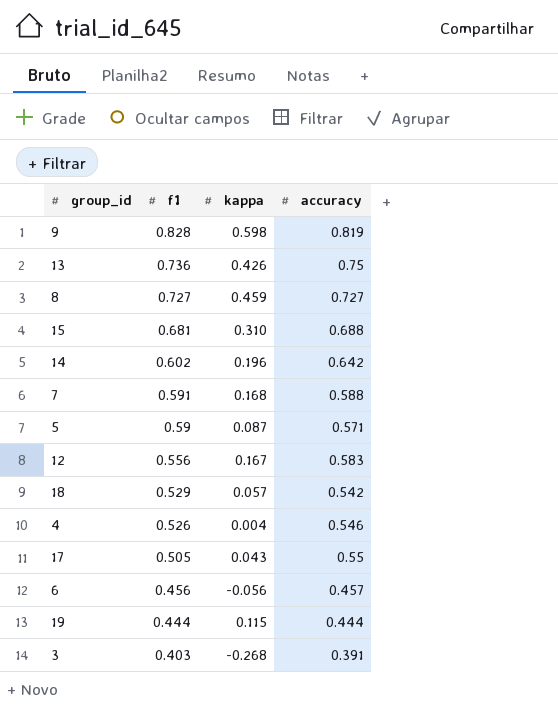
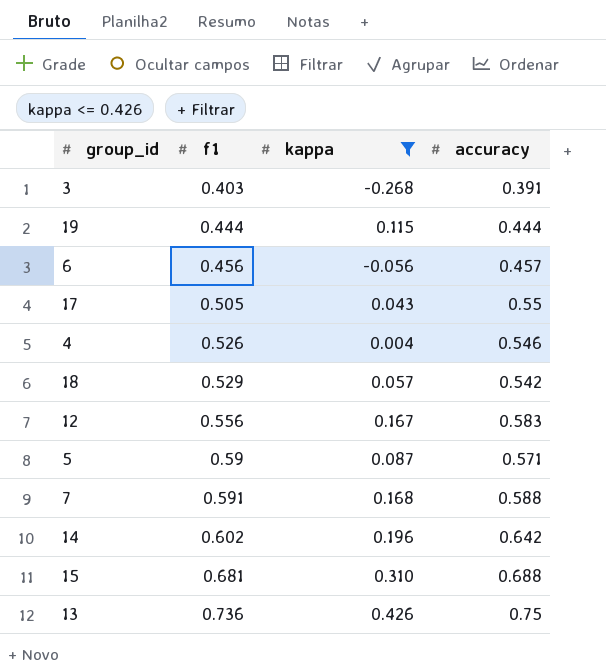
filter: none -> kappa <= 0.426
row order: f1 descending -> f1 ascending

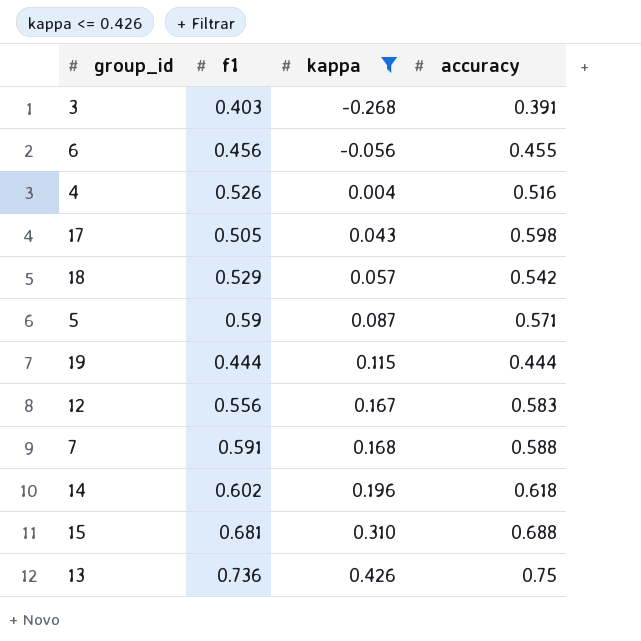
row order: f1 ascending -> kappa ascending
6 | accuracy: 0.457 -> 0.455
4 | accuracy: 0.546 -> 0.516
17 | accuracy: 0.55 -> 0.598
14 | accuracy: 0.642 -> 0.618

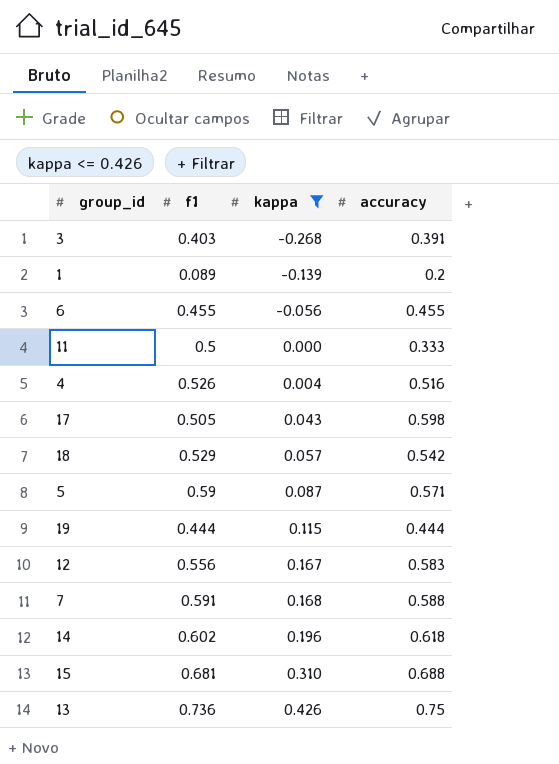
row 1: none -> 0.089 | -0.139 | 0.2
6 | f1: 0.456 -> 0.455
row 11: none -> 0.5 | 0.000 | 0.333

